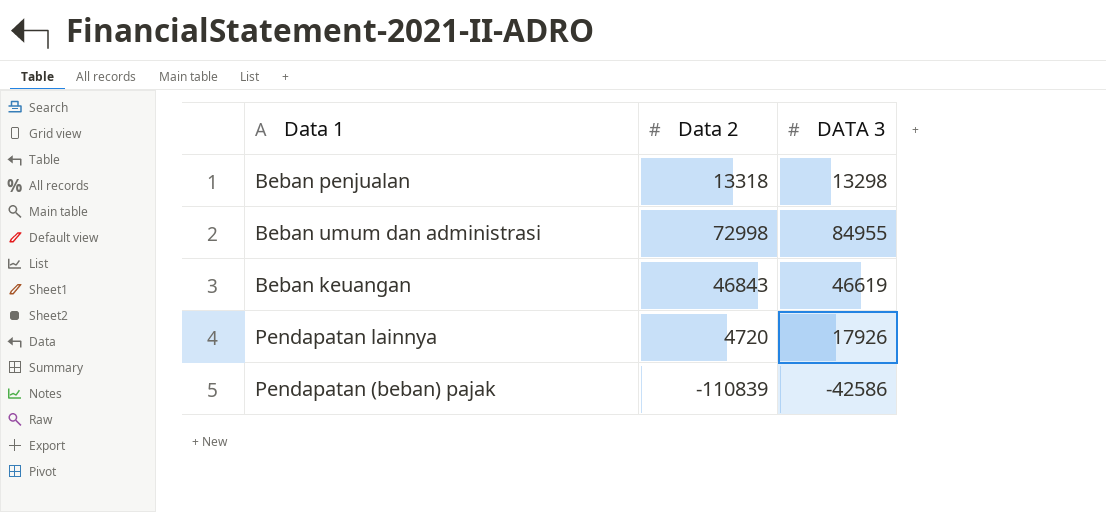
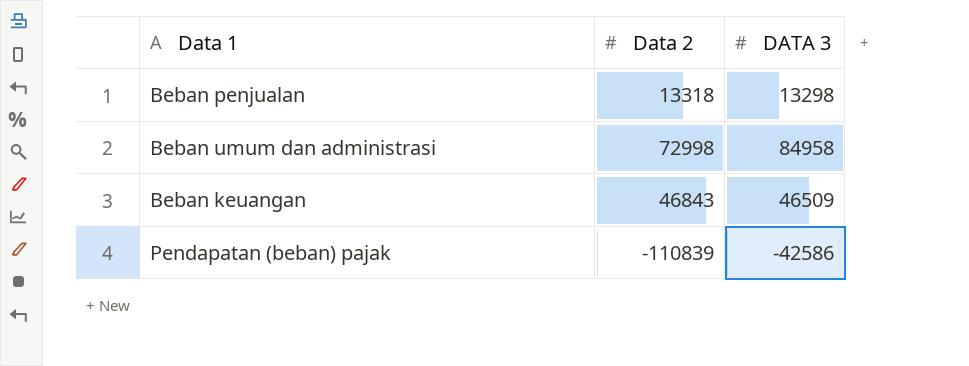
row Pendapatan lainnya: 4720 | 17926 -> none
Beban umum dan administrasi | DATA 3: 84955 -> 84958
Beban keuangan | DATA 3: 46619 -> 46509

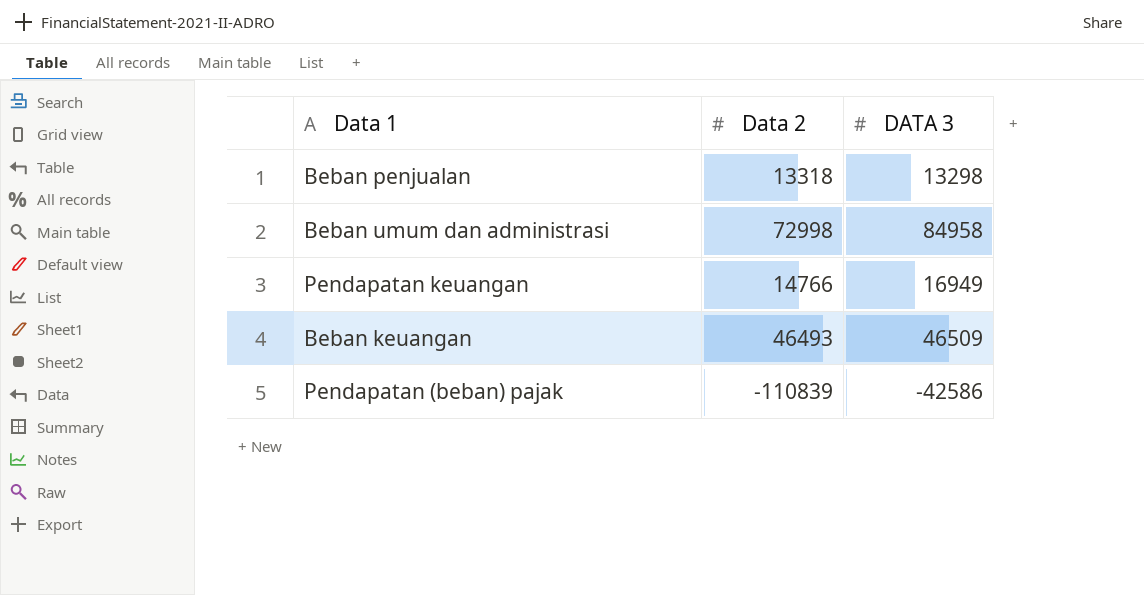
row Pendapatan keuangan: none -> 14766 | 16949
Beban keuangan | Data 2: 46843 -> 46493

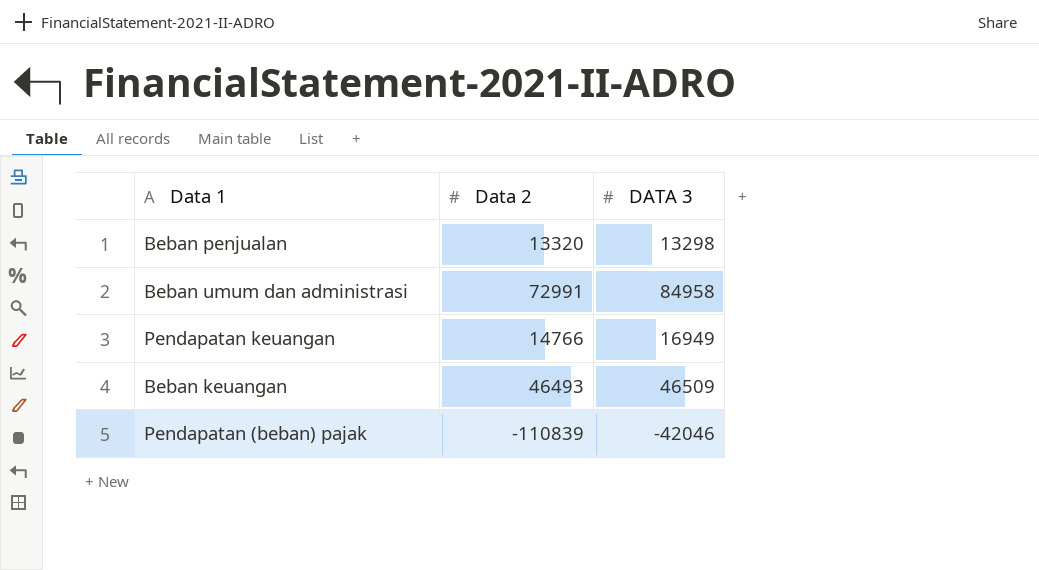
Beban penjualan | Data 2: 13318 -> 13320
Beban umum dan administrasi | Data 2: 72998 -> 72991
Pendapatan (beban) pajak | DATA 3: -42586 -> -42046

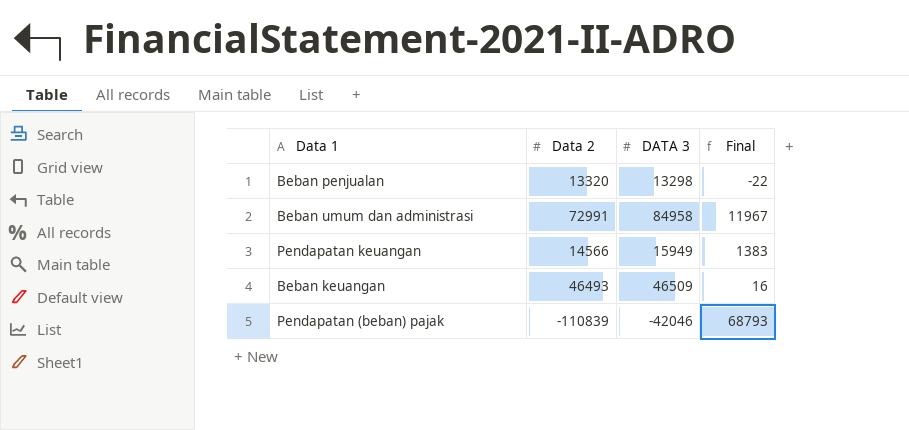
column Final | formula: none -> [DATA 3] - [Data 2]
Pendapatan keuangan | Data 2: 14766 -> 14566
Pendapatan keuangan | DATA 3: 16949 -> 15949

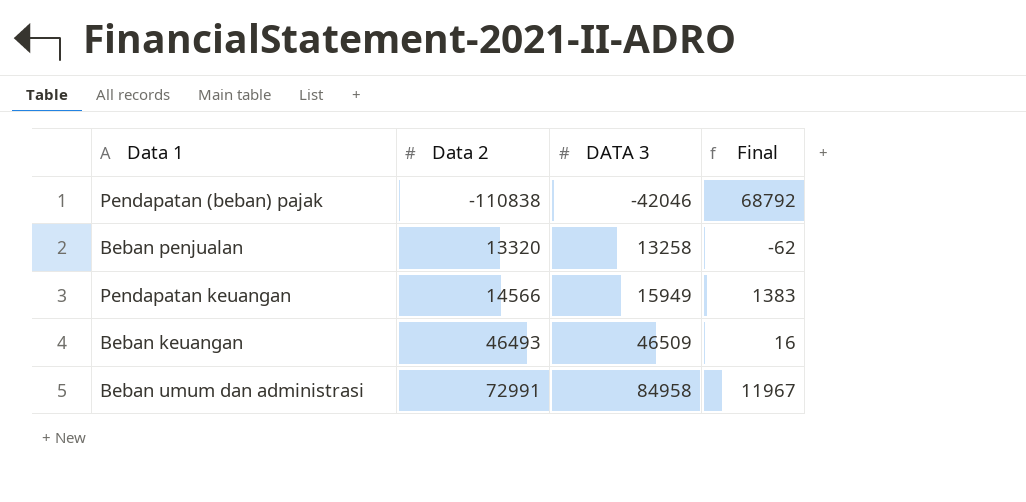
row order: none -> Data 2 ascending
Pendapatan (beban) pajak | Data 2: -110839 -> -110838
Pendapatan (beban) pajak | Final: 68793 -> 68792
Beban penjualan | DATA 3: 13298 -> 13258
Beban penjualan | Final: -22 -> -62

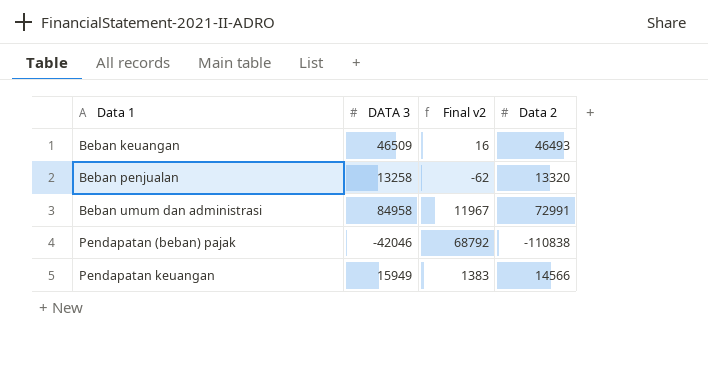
row order: Data 2 ascending -> Data 1 ascending
column name: Final -> Final v2
column Data 2 | position: 2 -> 4

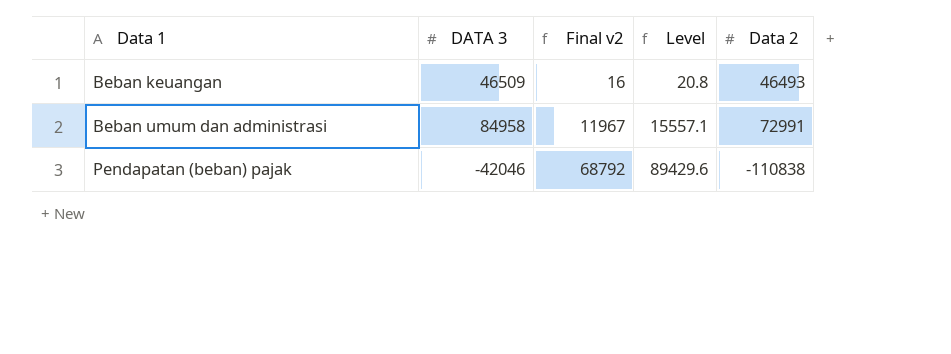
column Level | formula: none -> [Final v2] * 1.3
row Beban penjualan: 13258 | -62 | 13320 -> none
row Pendapatan keuangan: 15949 | 1383 | 14566 -> none

